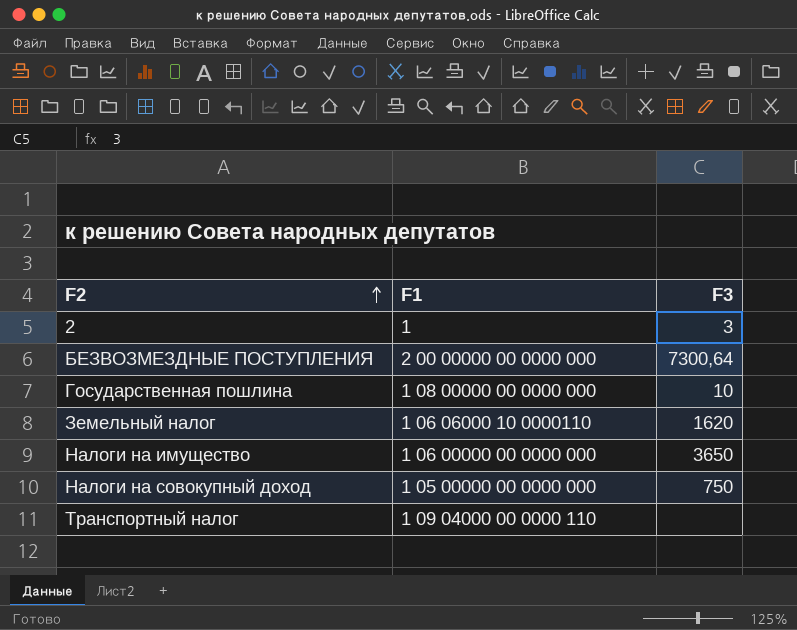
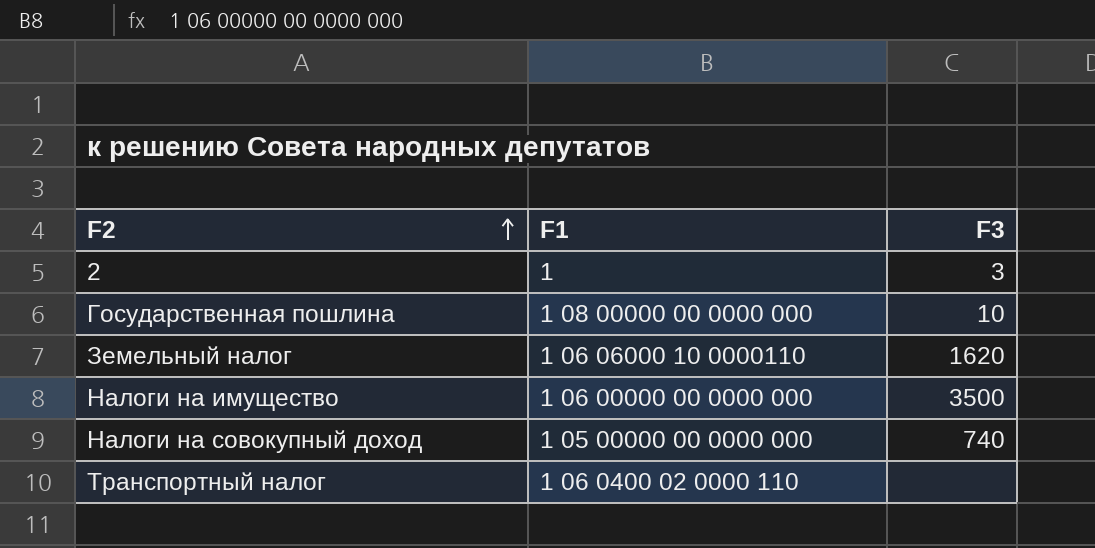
row БЕЗВОЗМЕЗДНЫЕ ПОСТУПЛЕНИЯ: 2 00 00000 00 0000 000 | 7300,64 -> none
Налоги на имущество | F3: 3650 -> 3500
Налоги на совокупный доход | F3: 750 -> 740
Транспортный налог | F1: 1 09 04000 00 0000 110 -> 1 06 0400 02 0000 110

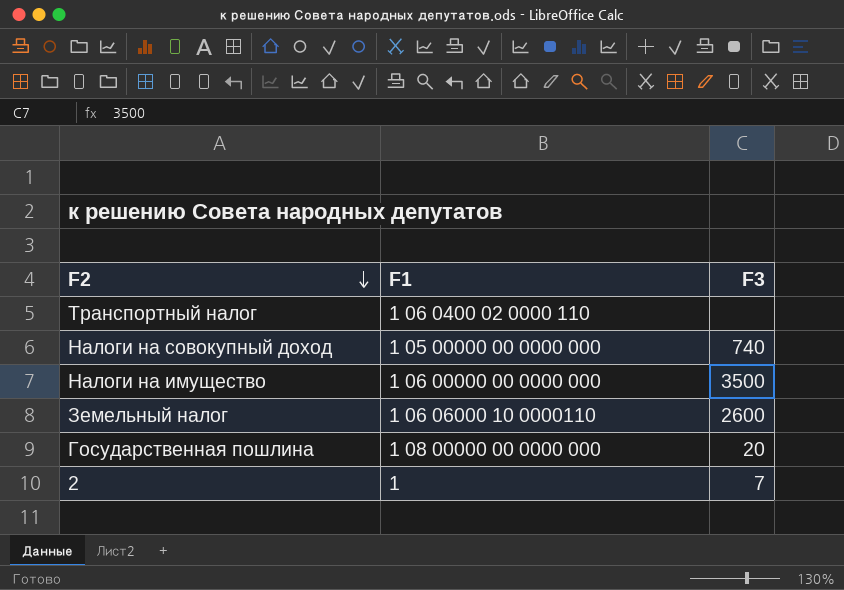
row order: F2 ascending -> F2 descending
Земельный налог | F3: 1620 -> 2600
Государственная пошлина | F3: 10 -> 20
2 | F3: 3 -> 7

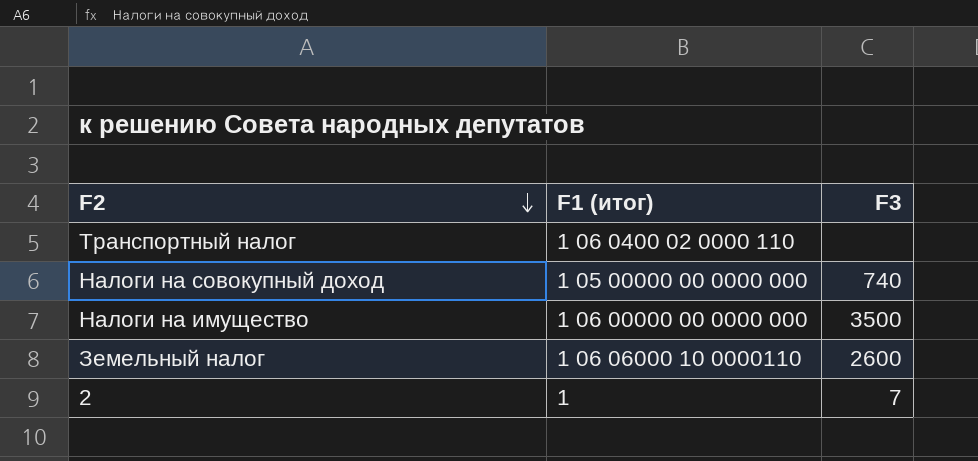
column name: F1 -> F1 (итог)
row Государственная пошлина: 1 08 00000 00 0000 000 | 20 -> none

